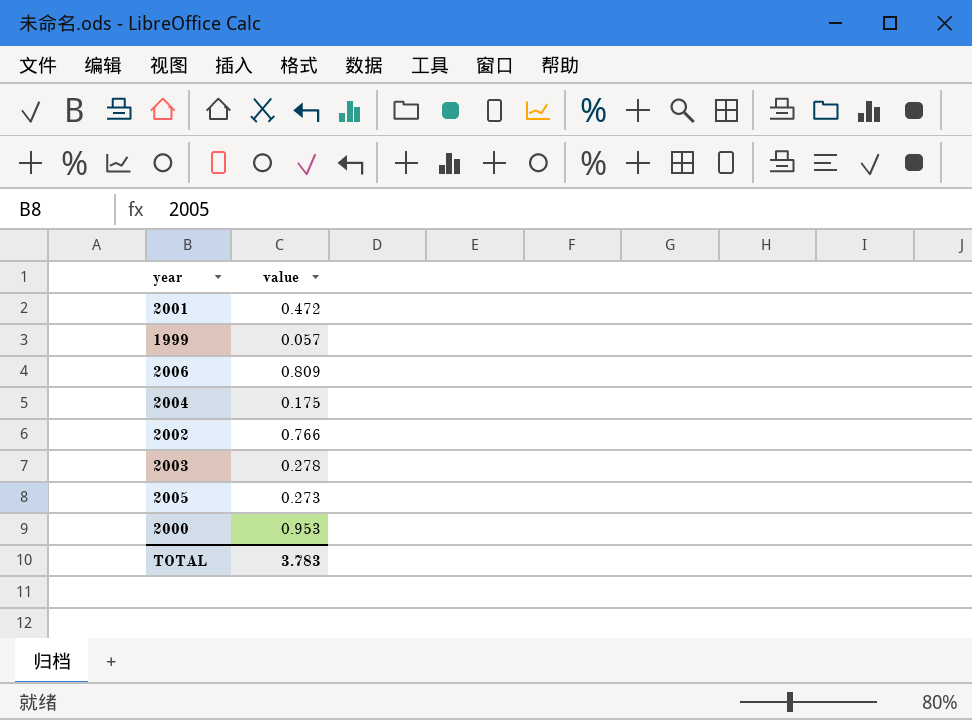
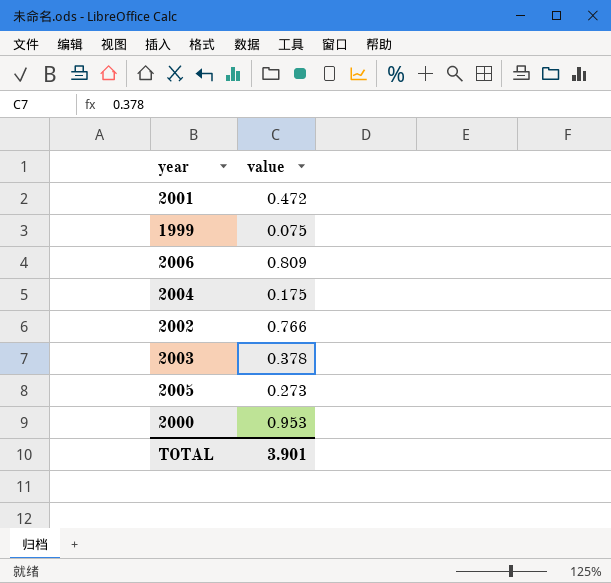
1999 | value: 0.057 -> 0.075
2003 | value: 0.278 -> 0.378
TOTAL | value: 3.783 -> 3.901

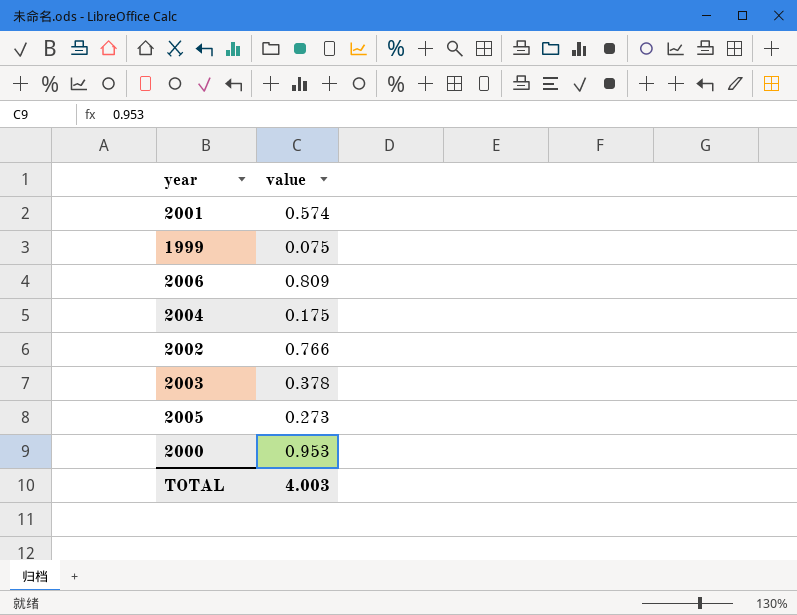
2001 | value: 0.472 -> 0.574
TOTAL | value: 3.901 -> 4.003

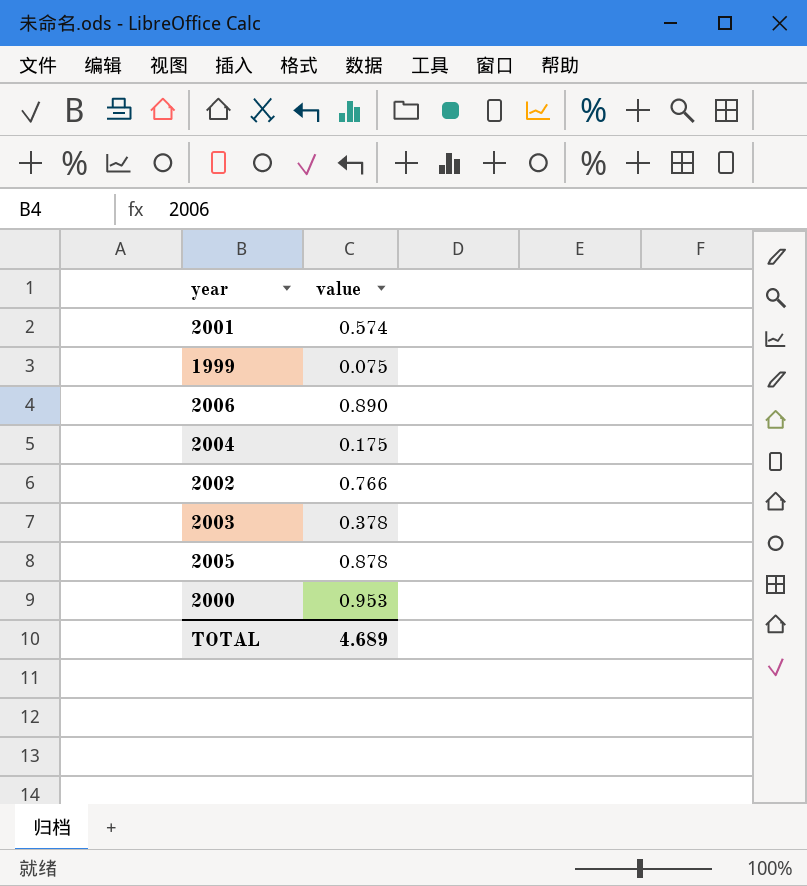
2006 | value: 0.809 -> 0.890
2005 | value: 0.273 -> 0.878
TOTAL | value: 4.003 -> 4.689

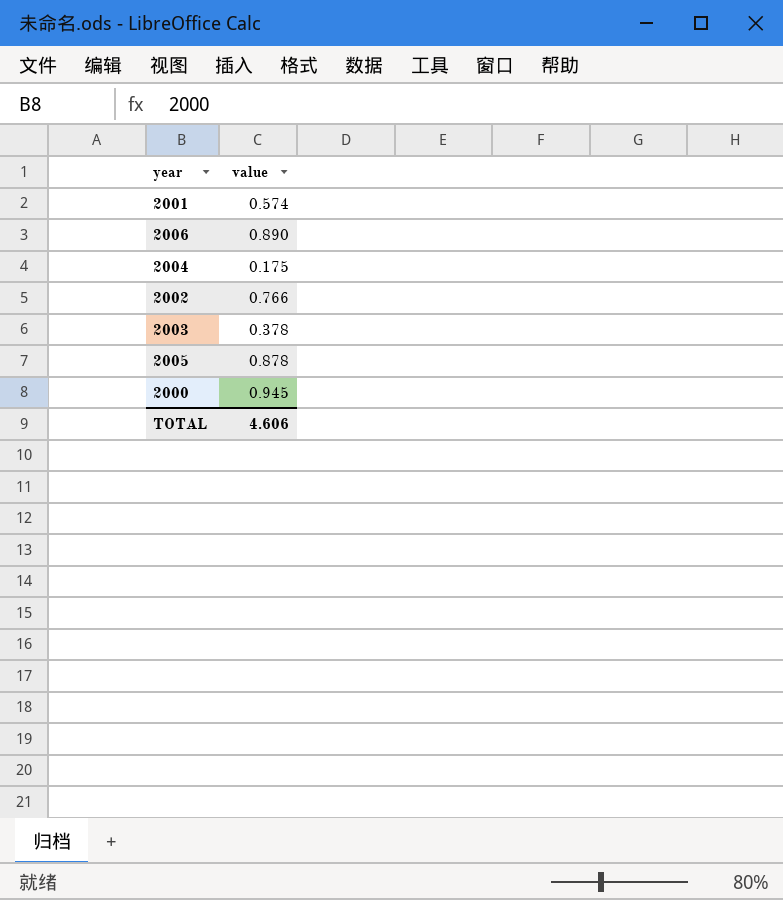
row 1999: 0.075 -> none
2000 | value: 0.953 -> 0.945
TOTAL | value: 4.689 -> 4.606

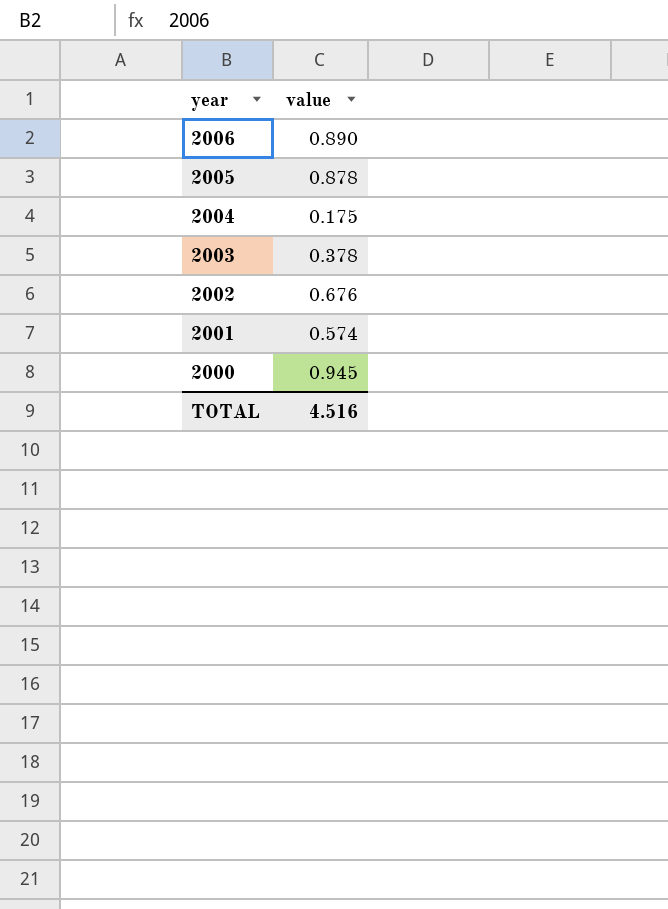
row order: none -> year descending
2002 | value: 0.766 -> 0.676
TOTAL | value: 4.606 -> 4.516

